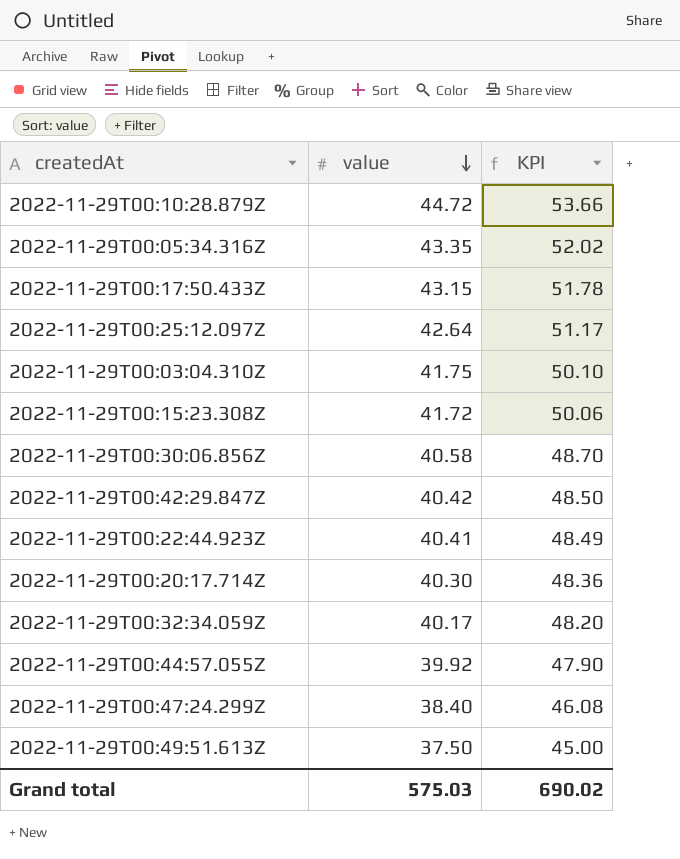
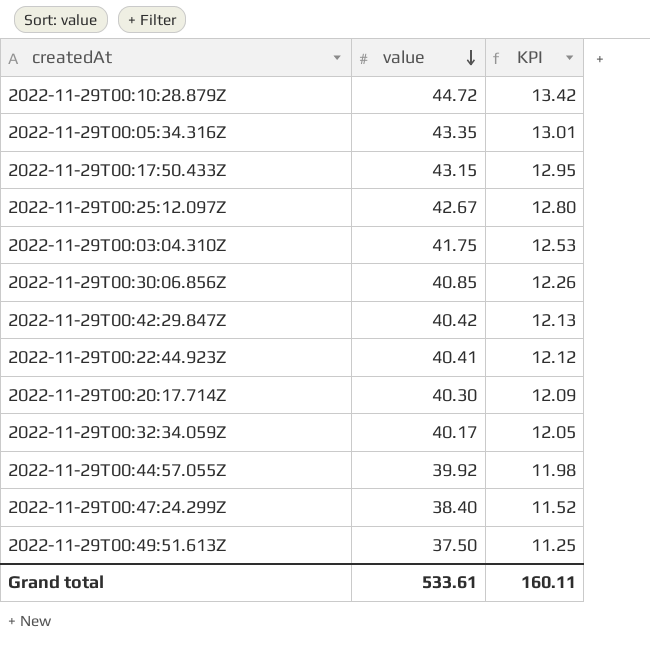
column KPI | formula: [value] * 1.2 -> [value] * 0.3
row 2022-11-29T00:15:23.308Z: 41.72 | 50.06 -> none
2022-11-29T00:25:12.097Z | value: 42.64 -> 42.67
2022-11-29T00:30:06.856Z | value: 40.58 -> 40.85
Grand total | value: 575.03 -> 533.61
Grand total | KPI: 690.02 -> 160.11

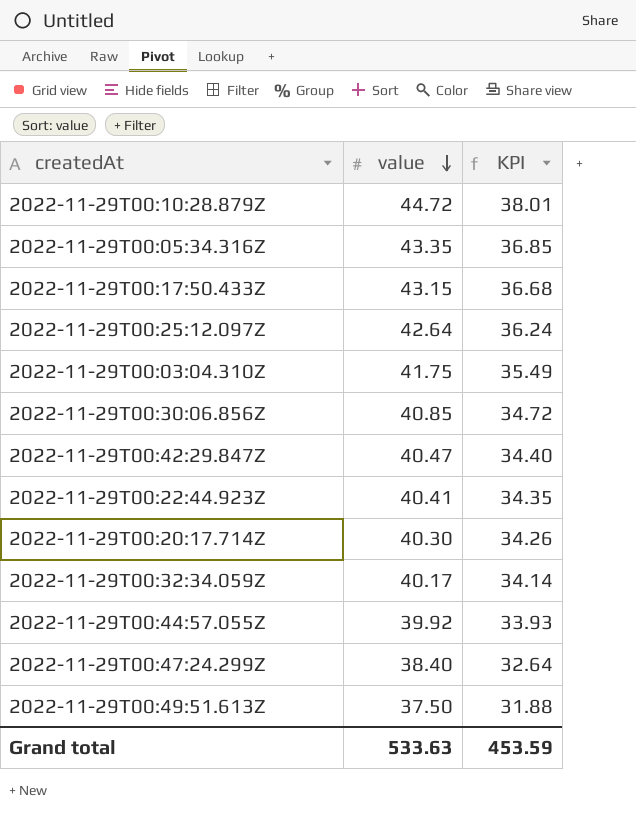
column KPI | formula: [value] * 0.3 -> [value] * 0.85
2022-11-29T00:25:12.097Z | value: 42.67 -> 42.64
2022-11-29T00:42:29.847Z | value: 40.42 -> 40.47
Grand total | value: 533.61 -> 533.63
Grand total | KPI: 160.11 -> 453.59

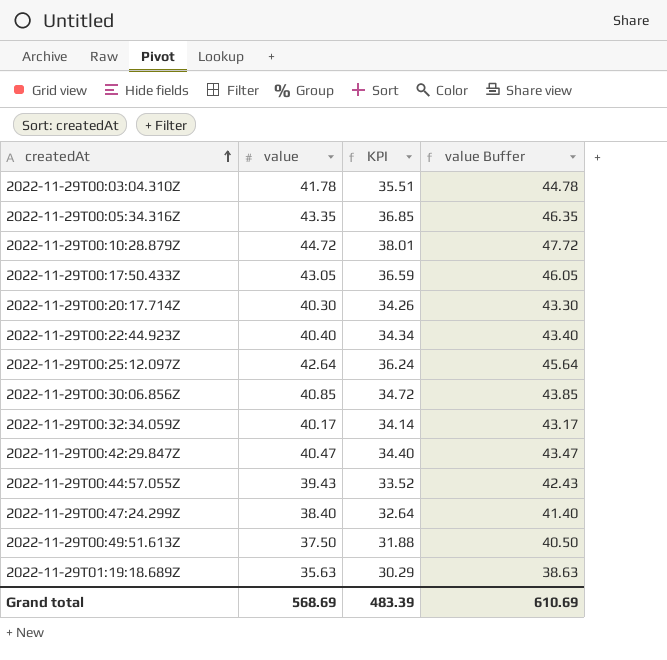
row order: value descending -> createdAt ascending
column value Buffer | formula: none -> [value] + 3
2022-11-29T00:03:04.310Z | value: 41.75 -> 41.78
2022-11-29T00:03:04.310Z | KPI: 35.49 -> 35.51
2022-11-29T00:17:50.433Z | value: 43.15 -> 43.05
2022-11-29T00:17:50.433Z | KPI: 36.68 -> 36.59
2022-11-29T00:22:44.923Z | value: 40.41 -> 40.40
2022-11-29T00:22:44.923Z | KPI: 34.35 -> 34.34
2022-11-29T00:44:57.055Z | value: 39.92 -> 39.43
2022-11-29T00:44:57.055Z | KPI: 33.93 -> 33.52
row 2022-11-29T01:19:18.689Z: none -> 35.63 | 30.29 | 38.63
Grand total | value: 533.63 -> 568.69
Grand total | KPI: 453.59 -> 483.39

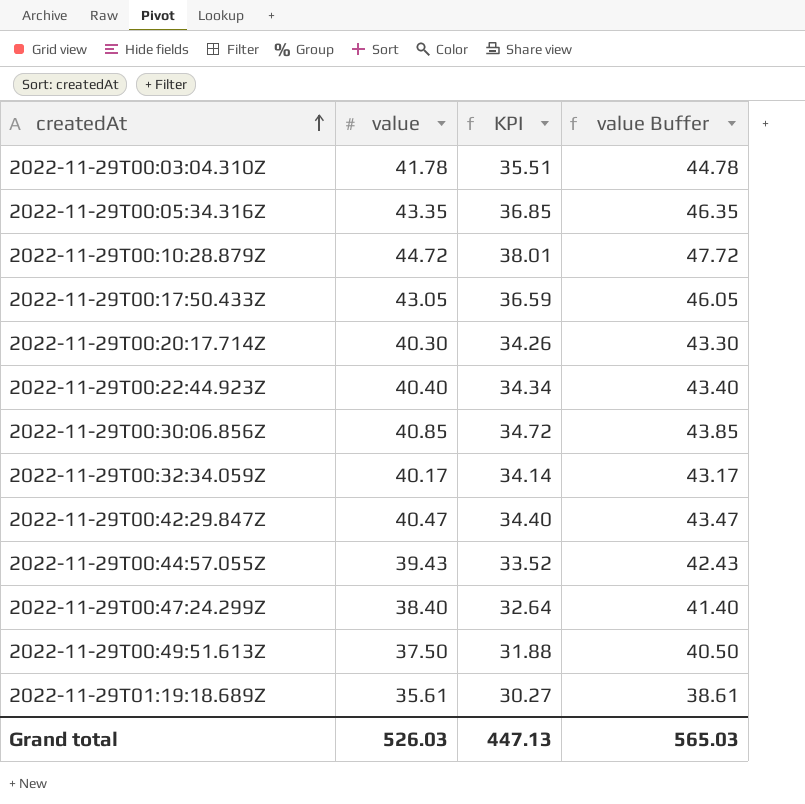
row 2022-11-29T00:25:12.097Z: 42.64 | 36.24 | 45.64 -> none
2022-11-29T01:19:18.689Z | value: 35.63 -> 35.61
2022-11-29T01:19:18.689Z | KPI: 30.29 -> 30.27
2022-11-29T01:19:18.689Z | value Buffer: 38.63 -> 38.61
Grand total | value: 568.69 -> 526.03
Grand total | KPI: 483.39 -> 447.13
Grand total | value Buffer: 610.69 -> 565.03

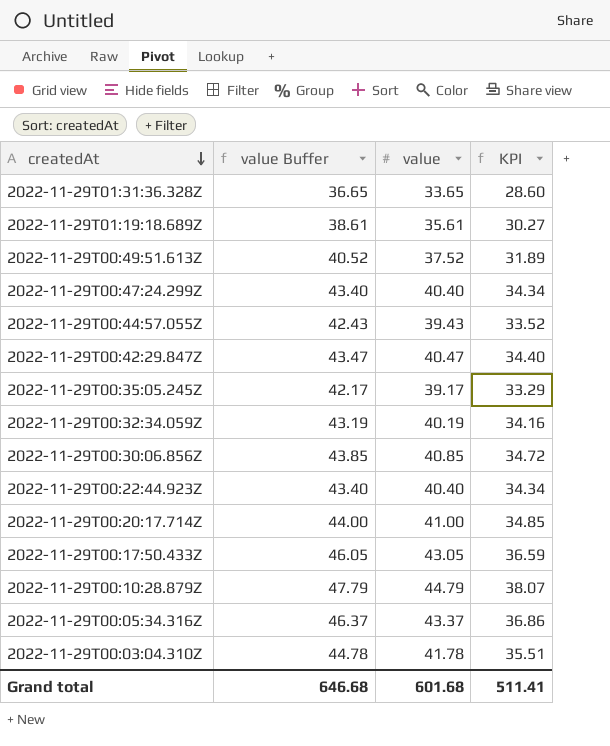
row order: createdAt ascending -> createdAt descending
column value Buffer | position: 4 -> 2
row 2022-11-29T01:31:36.328Z: none -> 36.65 | 33.65 | 28.60
2022-11-29T00:49:51.613Z | value Buffer: 40.50 -> 40.52
2022-11-29T00:49:51.613Z | value: 37.50 -> 37.52
2022-11-29T00:49:51.613Z | KPI: 31.88 -> 31.89
2022-11-29T00:47:24.299Z | value Buffer: 41.40 -> 43.40
2022-11-29T00:47:24.299Z | value: 38.40 -> 40.40
2022-11-29T00:47:24.299Z | KPI: 32.64 -> 34.34
row 2022-11-29T00:35:05.245Z: none -> 42.17 | 39.17 | 33.29
2022-11-29T00:32:34.059Z | value Buffer: 43.17 -> 43.19
2022-11-29T00:32:34.059Z | value: 40.17 -> 40.19
2022-11-29T00:32:34.059Z | KPI: 34.14 -> 34.16
2022-11-29T00:20:17.714Z | value Buffer: 43.30 -> 44.00
2022-11-29T00:20:17.714Z | value: 40.30 -> 41.00
2022-11-29T00:20:17.714Z | KPI: 34.26 -> 34.85
2022-11-29T00:10:28.879Z | value Buffer: 47.72 -> 47.79
2022-11-29T00:10:28.879Z | value: 44.72 -> 44.79
2022-11-29T00:10:28.879Z | KPI: 38.01 -> 38.07
2022-11-29T00:05:34.316Z | value Buffer: 46.35 -> 46.37
2022-11-29T00:05:34.316Z | value: 43.35 -> 43.37
2022-11-29T00:05:34.316Z | KPI: 36.85 -> 36.86
Grand total | value Buffer: 565.03 -> 646.68
Grand total | value: 526.03 -> 601.68
Grand total | KPI: 447.13 -> 511.41

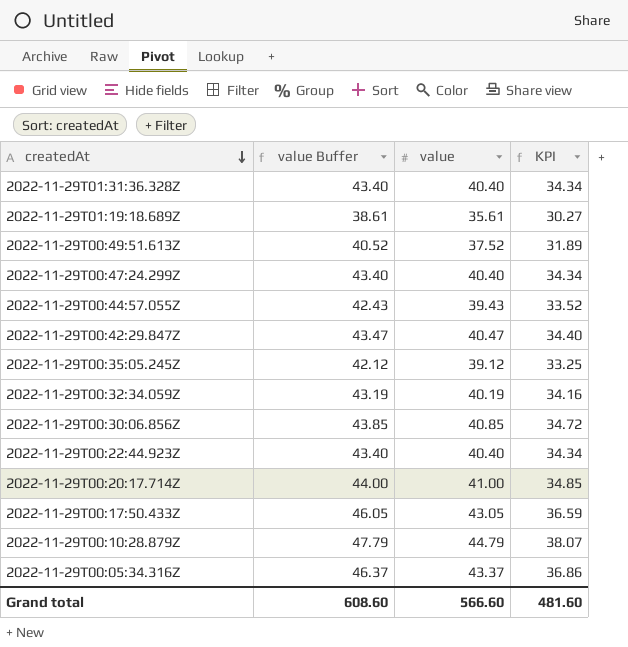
row 2022-11-29T00:03:04.310Z: 44.78 | 41.78 | 35.51 -> none
2022-11-29T01:31:36.328Z | value Buffer: 36.65 -> 43.40
2022-11-29T01:31:36.328Z | value: 33.65 -> 40.40
2022-11-29T01:31:36.328Z | KPI: 28.60 -> 34.34
2022-11-29T00:35:05.245Z | value Buffer: 42.17 -> 42.12
2022-11-29T00:35:05.245Z | value: 39.17 -> 39.12
2022-11-29T00:35:05.245Z | KPI: 33.29 -> 33.25
Grand total | value Buffer: 646.68 -> 608.60
Grand total | value: 601.68 -> 566.60
Grand total | KPI: 511.41 -> 481.60

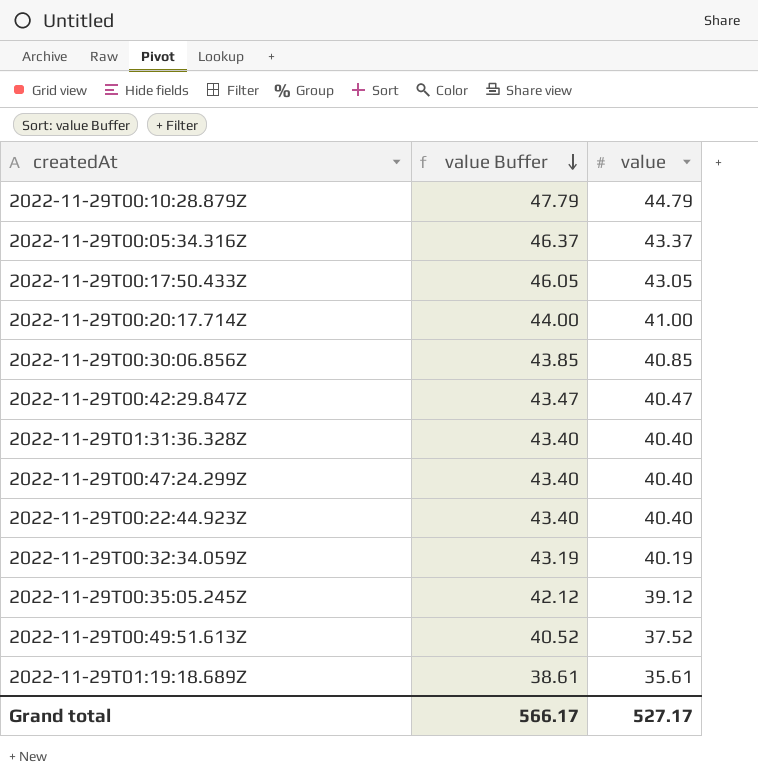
row order: createdAt descending -> value Buffer descending
column KPI | formula: [value] * 0.85 -> none
row 2022-11-29T00:44:57.055Z: 42.43 | 39.43 | 33.52 -> none
Grand total | value Buffer: 608.60 -> 566.17
Grand total | value: 566.60 -> 527.17

